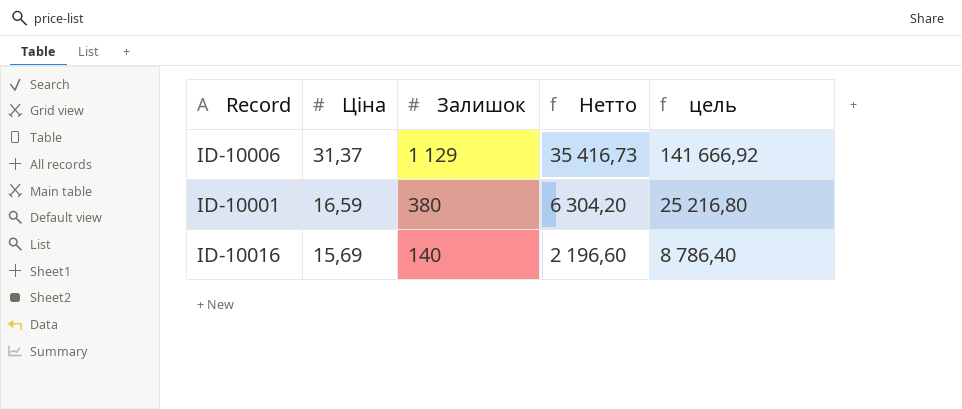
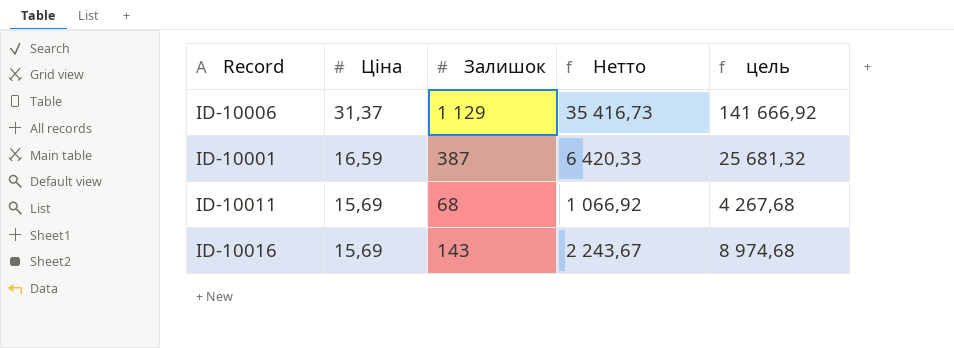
ID-10001 | Залишок: 380 -> 387
ID-10001 | Нетто: 6 304,20 -> 6 420,33
ID-10001 | цель: 25 216,80 -> 25 681,32
row ID-10011: none -> 15,69 | 68 | 1 066,92 | 4 267,68
ID-10016 | Залишок: 140 -> 143
ID-10016 | Нетто: 2 196,60 -> 2 243,67
ID-10016 | цель: 8 786,40 -> 8 974,68

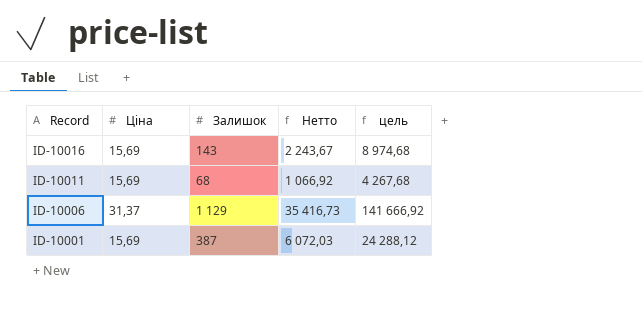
row order: Ціна descending -> Record descending
ID-10001 | Ціна: 16,59 -> 15,69
ID-10001 | Нетто: 6 420,33 -> 6 072,03
ID-10001 | цель: 25 681,32 -> 24 288,12

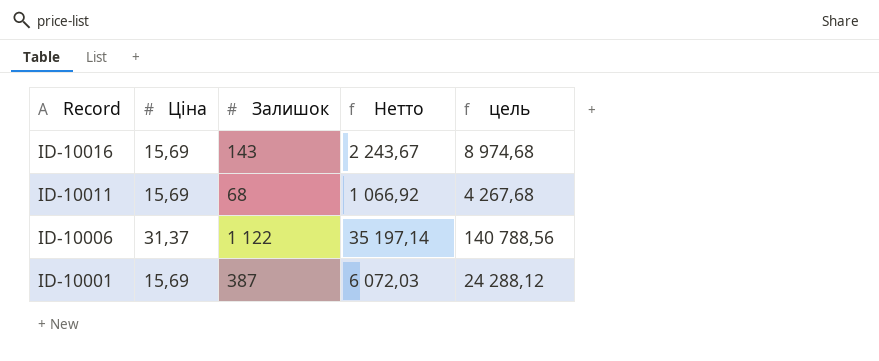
ID-10006 | Залишок: 1 129 -> 1 122
ID-10006 | Нетто: 35 416,73 -> 35 197,14
ID-10006 | цель: 141 666,92 -> 140 788,56

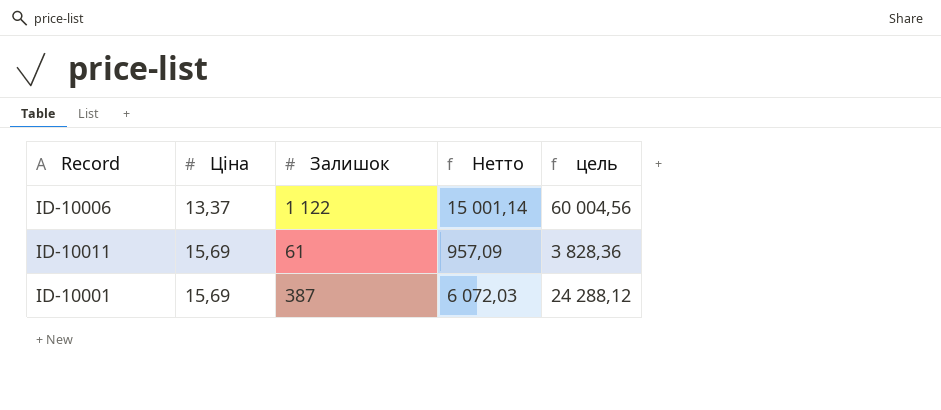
row order: Record descending -> Ціна ascending
row ID-10016: 15,69 | 143 | 2 243,67 | 8 974,68 -> none
ID-10006 | Ціна: 31,37 -> 13,37
ID-10006 | Нетто: 35 197,14 -> 15 001,14
ID-10006 | цель: 140 788,56 -> 60 004,56
ID-10011 | Залишок: 68 -> 61
ID-10011 | Нетто: 1 066,92 -> 957,09
ID-10011 | цель: 4 267,68 -> 3 828,36

